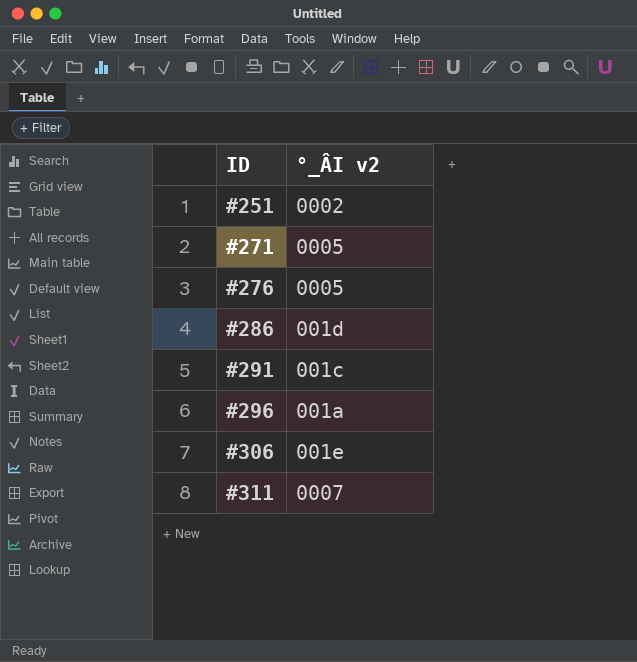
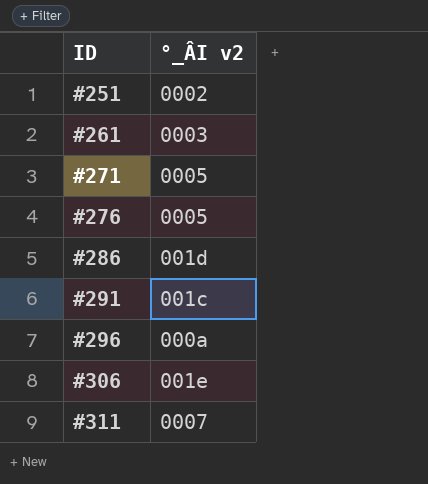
row #261: none -> 0003
#296 | °_ÂI v2: 001a -> 000a

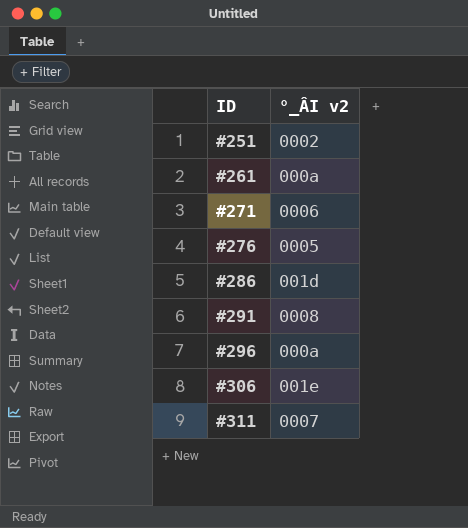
#261 | °_ÂI v2: 0003 -> 000a
#271 | °_ÂI v2: 0005 -> 0006
#291 | °_ÂI v2: 001c -> 0008

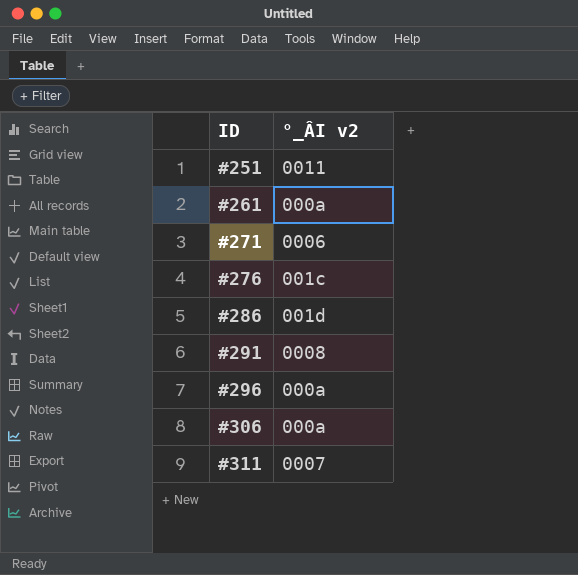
#251 | °_ÂI v2: 0002 -> 0011
#276 | °_ÂI v2: 0005 -> 001c
#306 | °_ÂI v2: 001e -> 000a

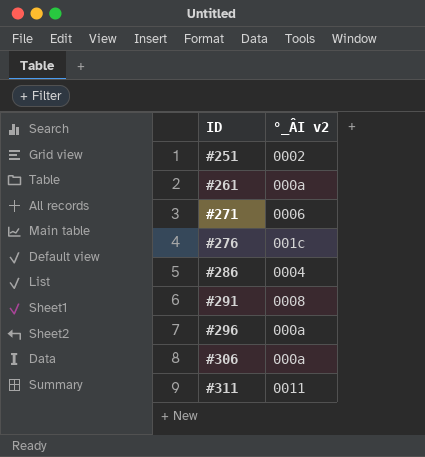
#251 | °_ÂI v2: 0011 -> 0002
#286 | °_ÂI v2: 001d -> 0004
#311 | °_ÂI v2: 0007 -> 0011

